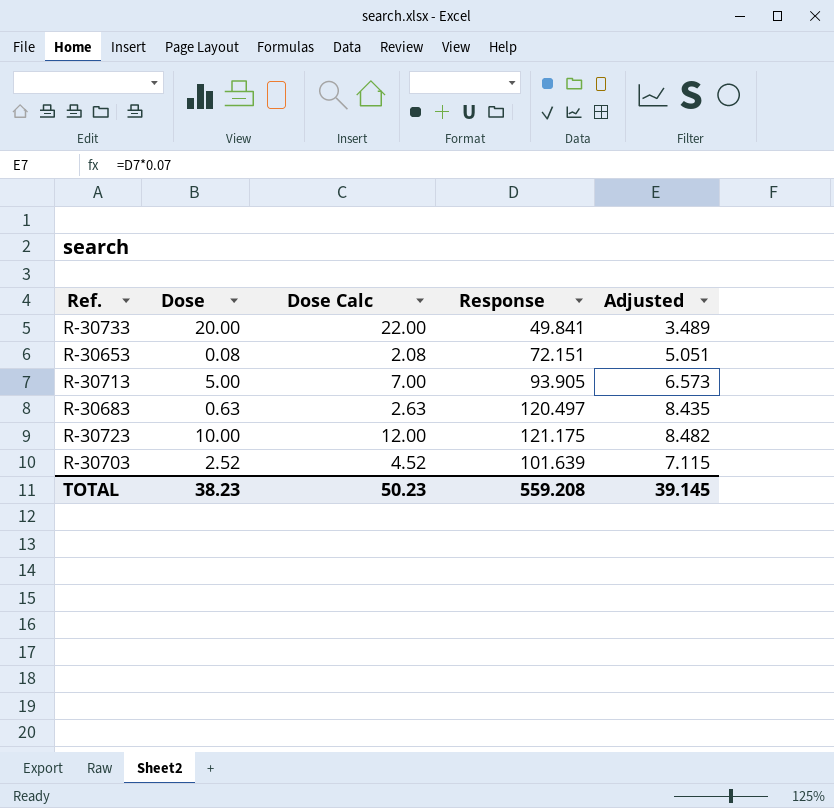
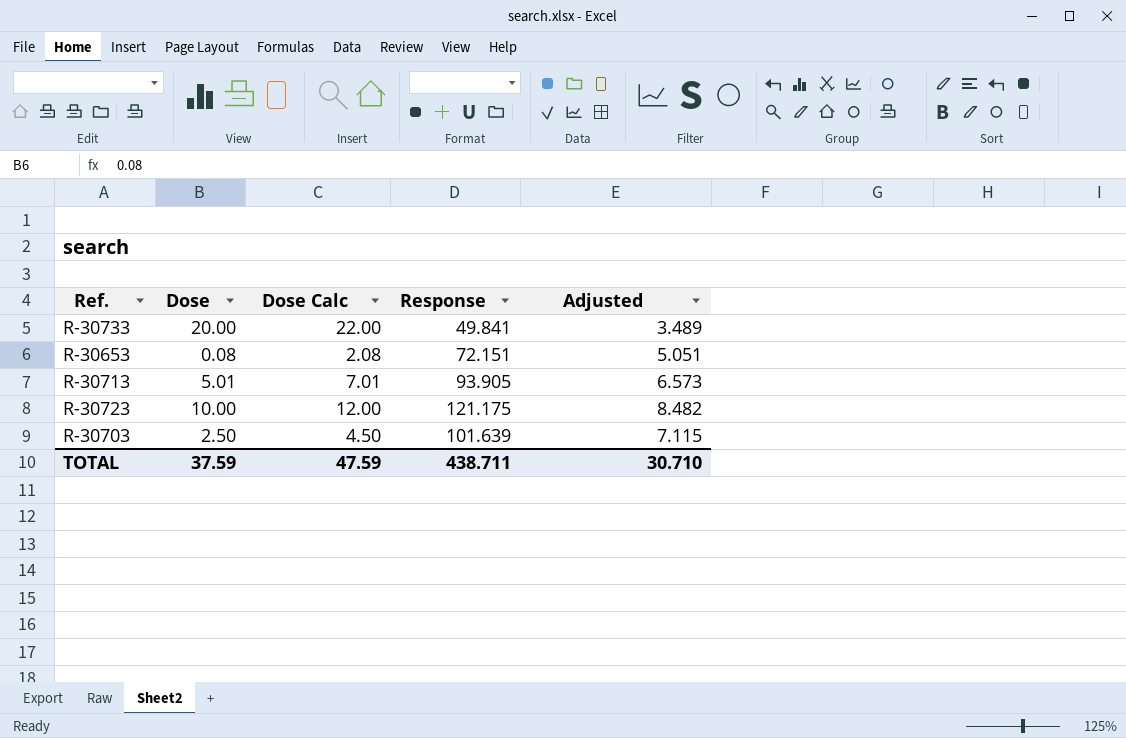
row R-30683: 0.63 | 2.63 | 120.497 | 8.435 -> none
R-30713 | Dose: 5.00 -> 5.01
R-30713 | Dose Calc: 7.00 -> 7.01
R-30703 | Dose: 2.52 -> 2.50
R-30703 | Dose Calc: 4.52 -> 4.50
TOTAL | Dose: 38.23 -> 37.59
TOTAL | Dose Calc: 50.23 -> 47.59
TOTAL | Response: 559.208 -> 438.711
TOTAL | Adjusted: 39.145 -> 30.710

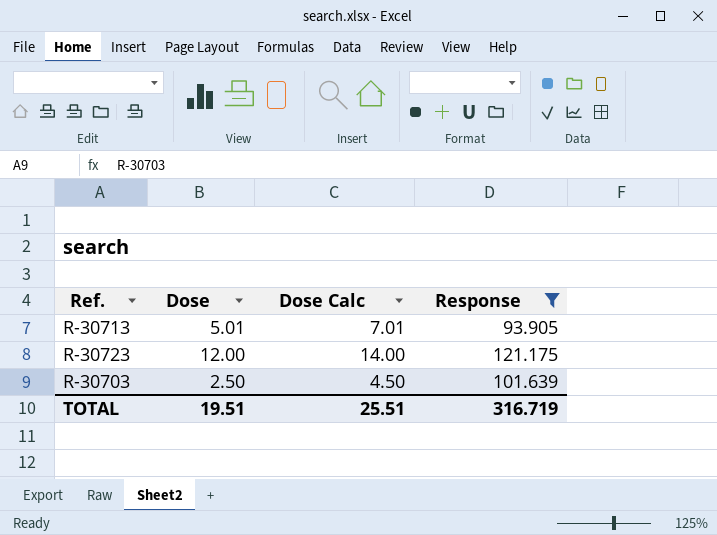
filter: none -> Response >= 93.905
column Adjusted | formula: [Response] * 0.07 -> none
R-30723 | Dose: 10.00 -> 12.00
R-30723 | Dose Calc: 12.00 -> 14.00
TOTAL | Dose: 37.59 -> 19.51
TOTAL | Dose Calc: 47.59 -> 25.51
TOTAL | Response: 438.711 -> 316.719

